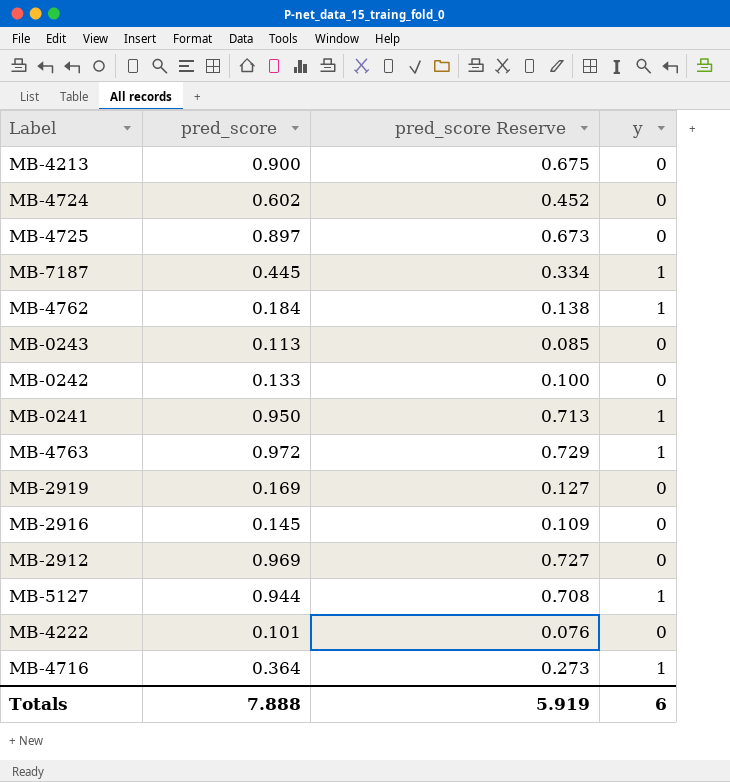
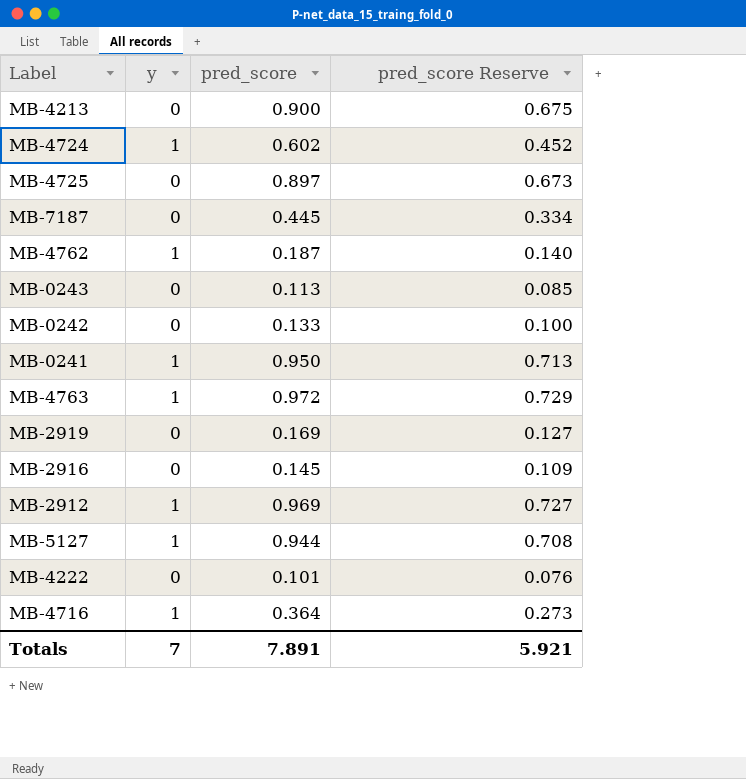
column y | position: 4 -> 2
MB-4724 | y: 0 -> 1
MB-7187 | y: 1 -> 0
MB-4762 | pred_score: 0.184 -> 0.187
MB-4762 | pred_score Reserve: 0.138 -> 0.140
MB-2912 | y: 0 -> 1
Totals | y: 6 -> 7
Totals | pred_score: 7.888 -> 7.891
Totals | pred_score Reserve: 5.919 -> 5.921

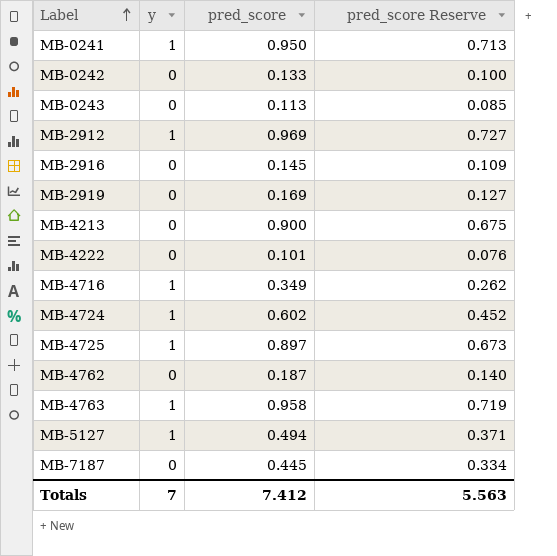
row order: none -> Label ascending
MB-4716 | pred_score: 0.364 -> 0.349
MB-4716 | pred_score Reserve: 0.273 -> 0.262
MB-4725 | y: 0 -> 1
MB-4762 | y: 1 -> 0
MB-4763 | pred_score: 0.972 -> 0.958
MB-4763 | pred_score Reserve: 0.729 -> 0.719
MB-5127 | pred_score: 0.944 -> 0.494
MB-5127 | pred_score Reserve: 0.708 -> 0.371
Totals | pred_score: 7.891 -> 7.412
Totals | pred_score Reserve: 5.921 -> 5.563

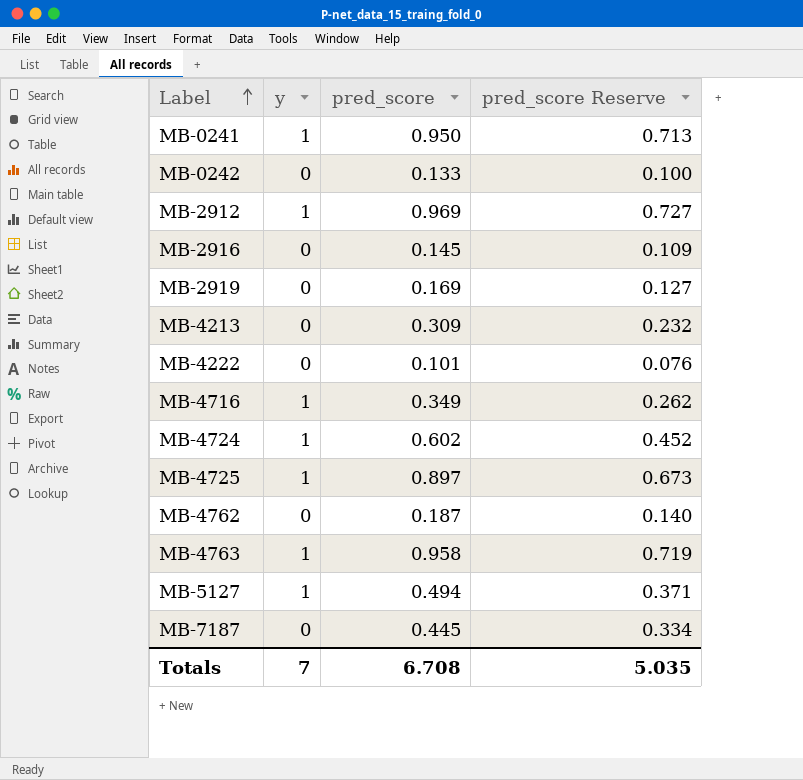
row MB-0243: 0 | 0.113 | 0.085 -> none
MB-4213 | pred_score: 0.900 -> 0.309
MB-4213 | pred_score Reserve: 0.675 -> 0.232
Totals | pred_score: 7.412 -> 6.708
Totals | pred_score Reserve: 5.563 -> 5.035

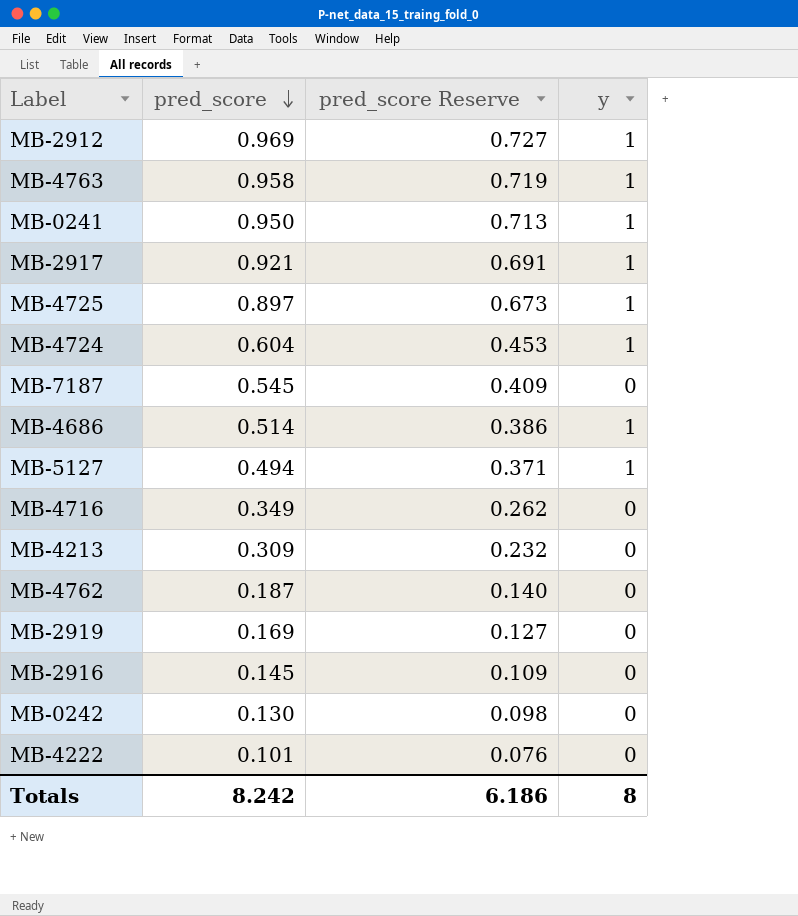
row order: Label ascending -> pred_score descending
column y | position: 2 -> 4
row MB-2917: none -> 0.921 | 0.691 | 1
MB-4724 | pred_score: 0.602 -> 0.604
MB-4724 | pred_score Reserve: 0.452 -> 0.453
MB-7187 | pred_score: 0.445 -> 0.545
MB-7187 | pred_score Reserve: 0.334 -> 0.409
row MB-4686: none -> 0.514 | 0.386 | 1
MB-4716 | y: 1 -> 0
MB-0242 | pred_score: 0.133 -> 0.130
MB-0242 | pred_score Reserve: 0.100 -> 0.098
Totals | pred_score: 6.708 -> 8.242
Totals | pred_score Reserve: 5.035 -> 6.186
Totals | y: 7 -> 8

